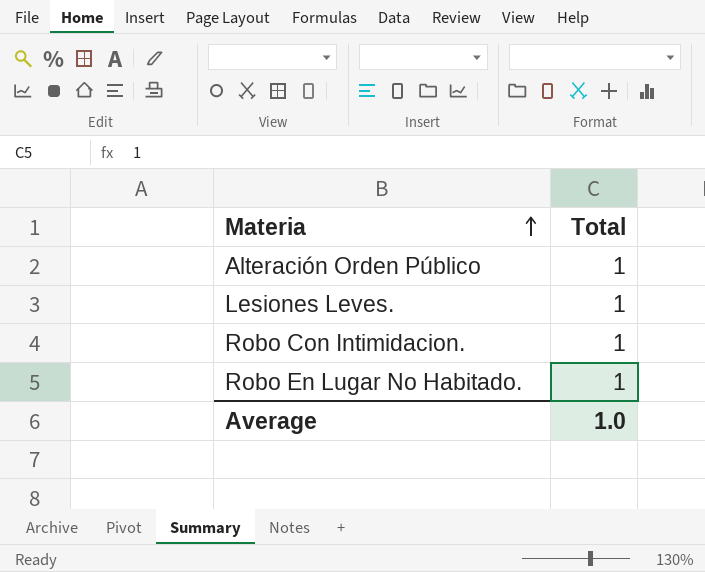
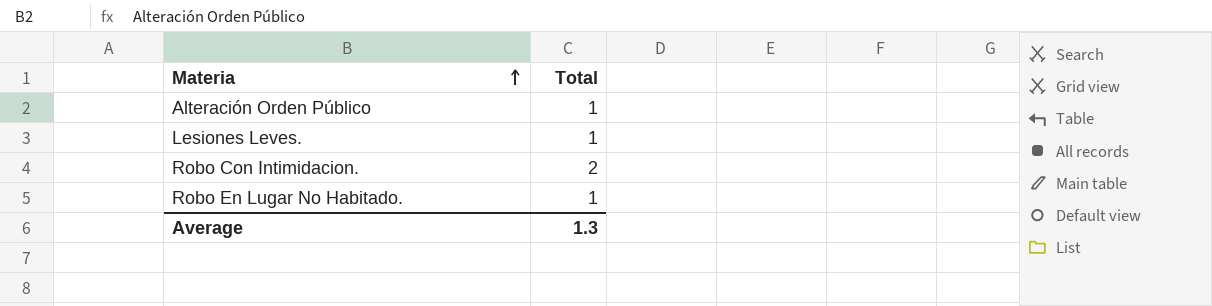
Robo Con Intimidacion. | Total: 1 -> 2
Average | Total: 1.0 -> 1.3

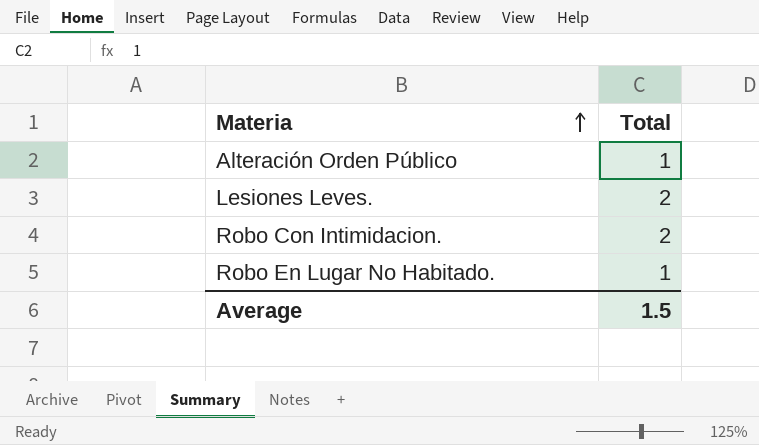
Lesiones Leves. | Total: 1 -> 2
Average | Total: 1.3 -> 1.5

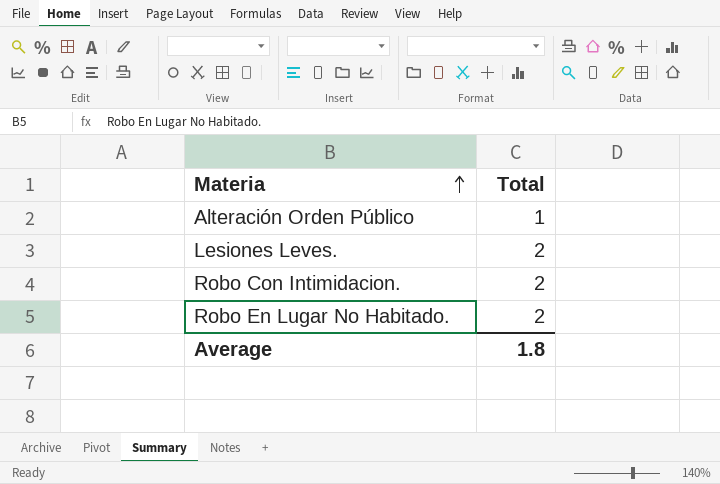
Robo En Lugar No Habitado. | Total: 1 -> 2
Average | Total: 1.5 -> 1.8

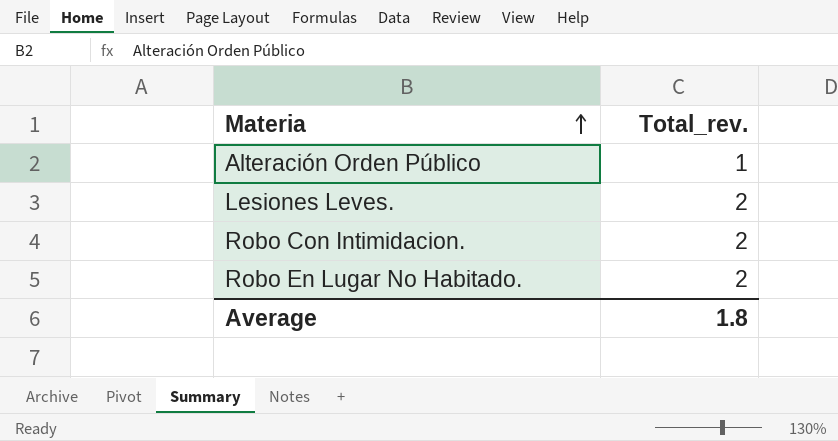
column name: Total -> Total_rev.

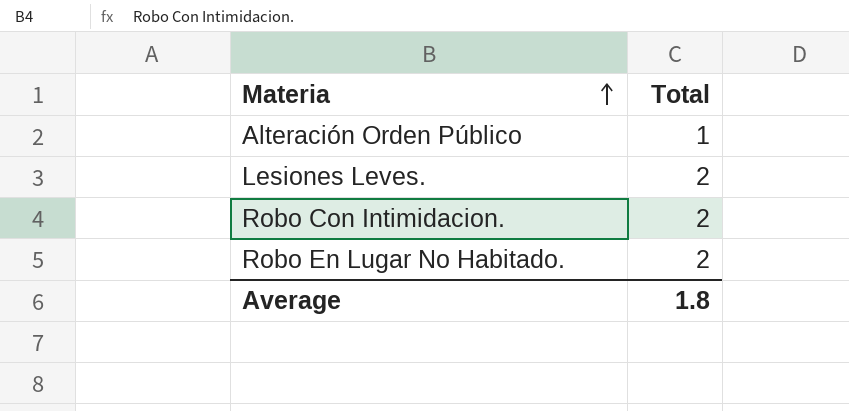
column name: Total_rev. -> Total

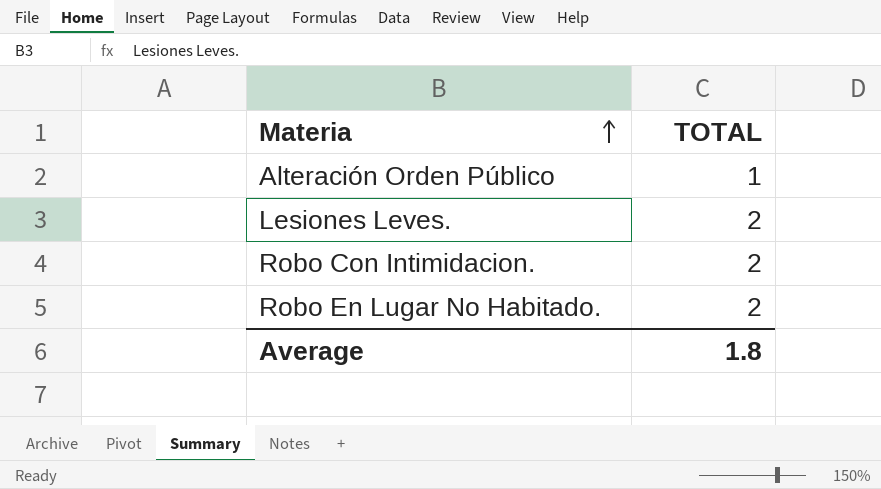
column name: Total -> TOTAL

